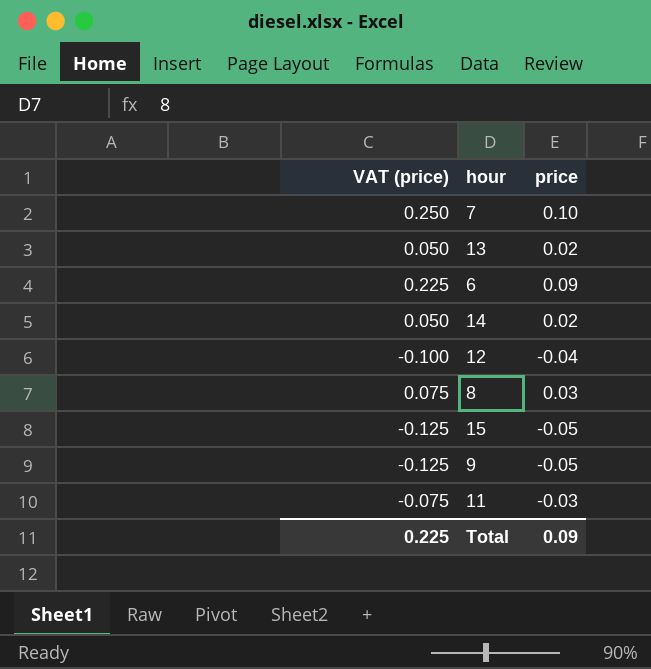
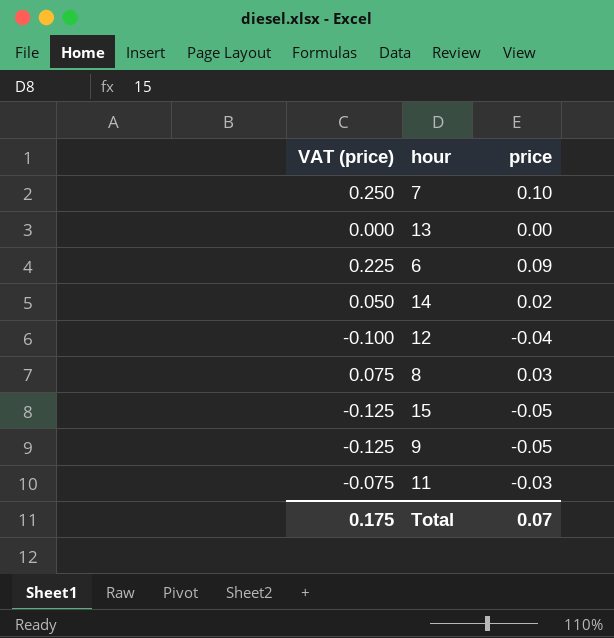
13 | VAT (price): 0.050 -> 0.000
13 | price: 0.02 -> 0.00
Total | VAT (price): 0.225 -> 0.175
Total | price: 0.09 -> 0.07

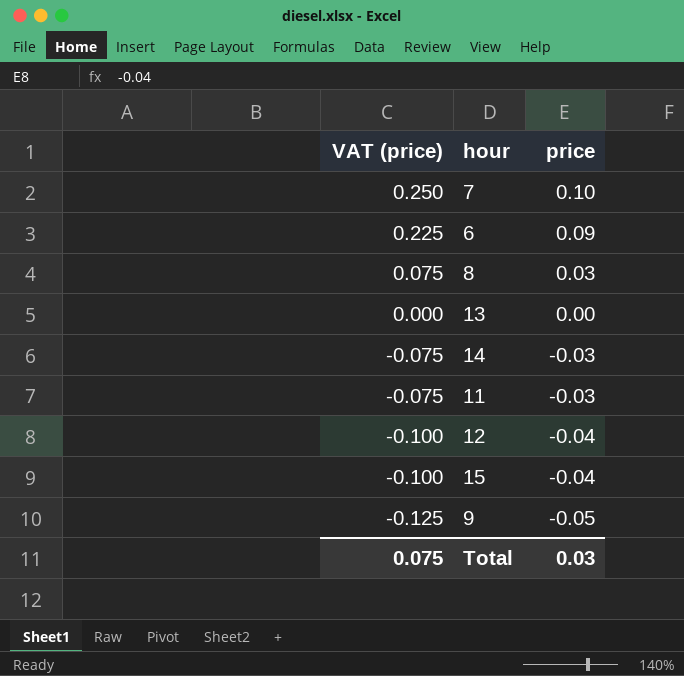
row order: none -> VAT (price) descending
14 | VAT (price): 0.050 -> -0.075
14 | price: 0.02 -> -0.03
15 | VAT (price): -0.125 -> -0.100
15 | price: -0.05 -> -0.04
Total | VAT (price): 0.175 -> 0.075
Total | price: 0.07 -> 0.03

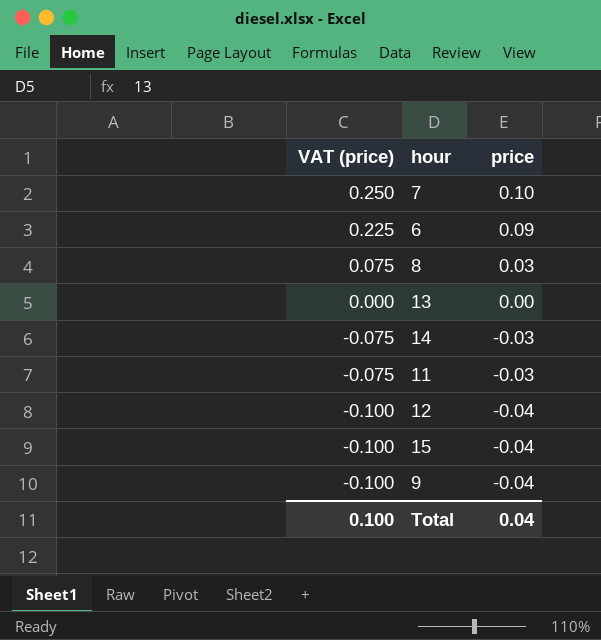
9 | VAT (price): -0.125 -> -0.100
9 | price: -0.05 -> -0.04
Total | VAT (price): 0.075 -> 0.100
Total | price: 0.03 -> 0.04

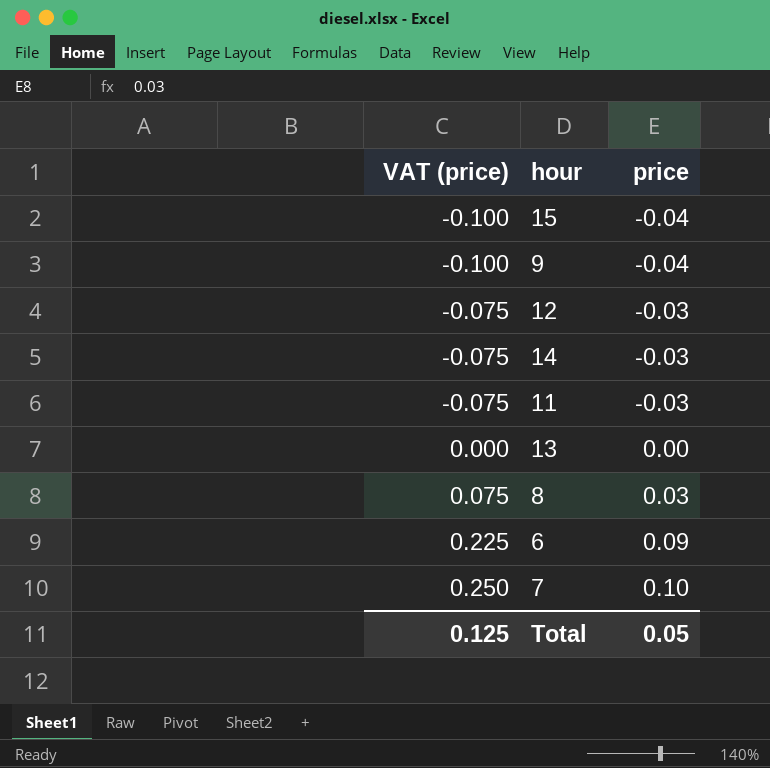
row order: VAT (price) descending -> VAT (price) ascending
12 | VAT (price): -0.100 -> -0.075
12 | price: -0.04 -> -0.03
Total | VAT (price): 0.100 -> 0.125
Total | price: 0.04 -> 0.05

